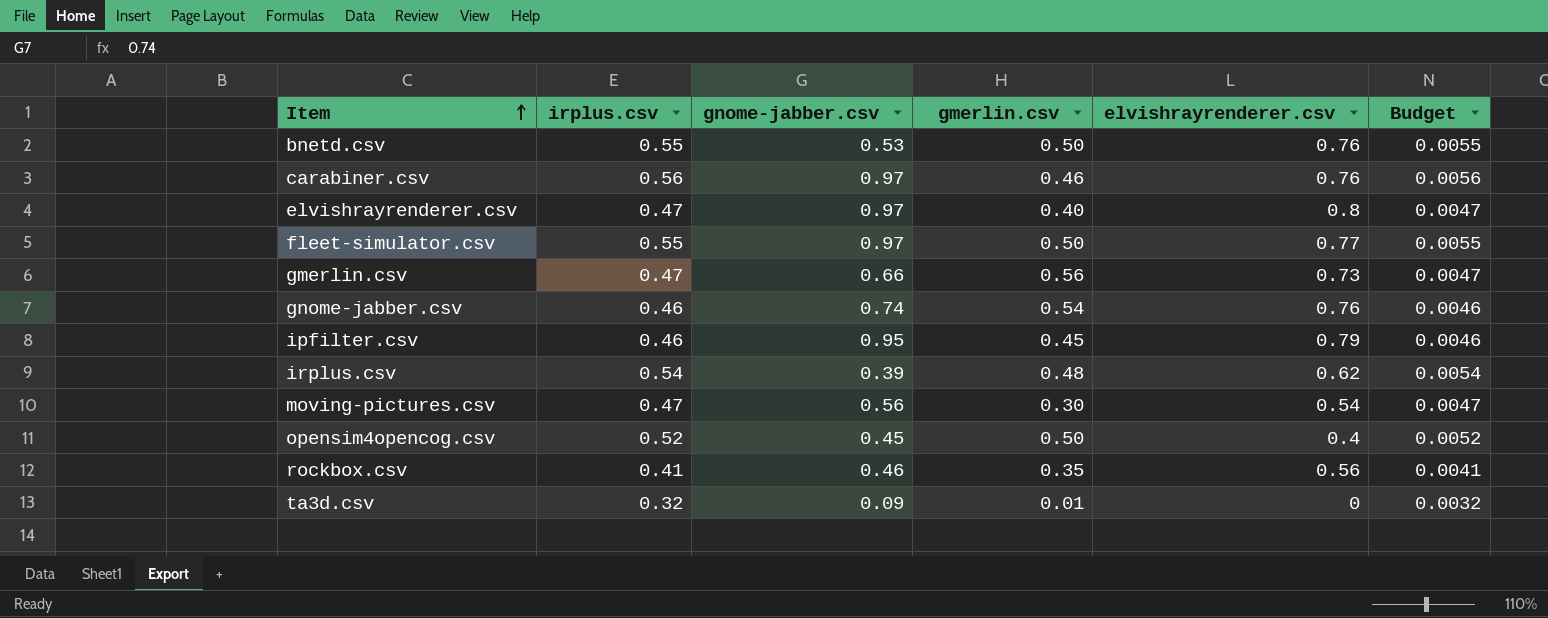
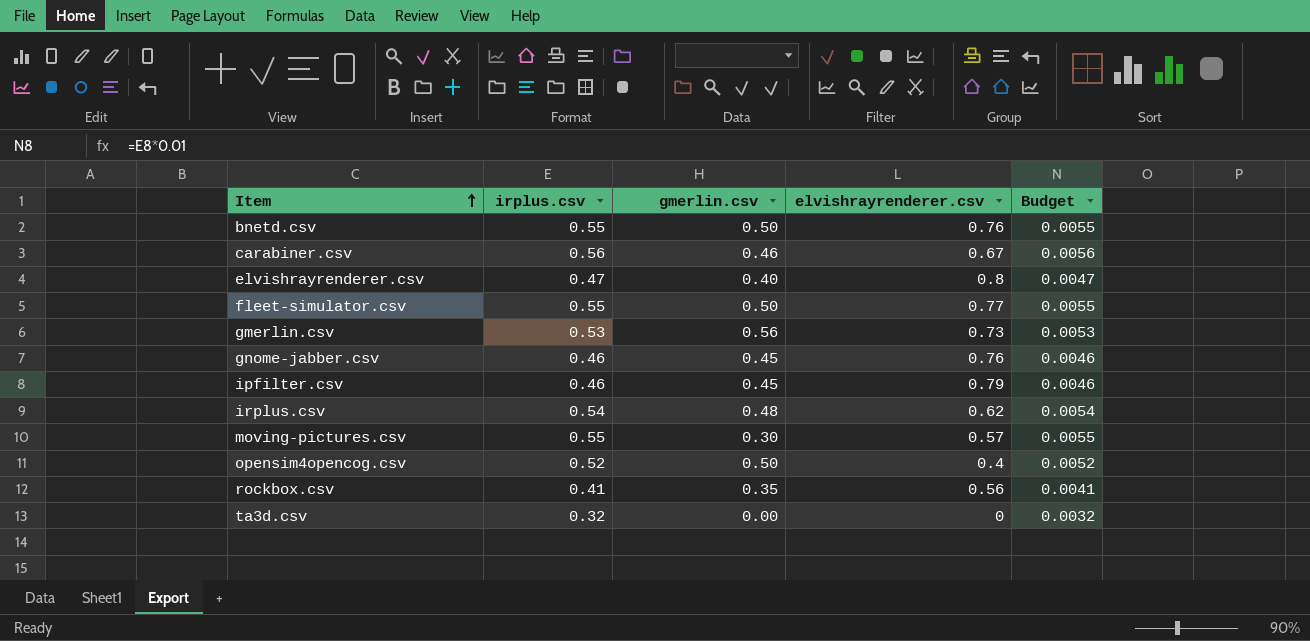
column gnome-jabber.csv | position: 3 -> none
carabiner.csv | elvishrayrenderer.csv: 0.76 -> 0.67
gmerlin.csv | irplus.csv: 0.47 -> 0.53
gmerlin.csv | Budget: 0.0047 -> 0.0053
gnome-jabber.csv | gmerlin.csv: 0.54 -> 0.45
moving-pictures.csv | irplus.csv: 0.47 -> 0.55
moving-pictures.csv | elvishrayrenderer.csv: 0.54 -> 0.57
moving-pictures.csv | Budget: 0.0047 -> 0.0055
ta3d.csv | gmerlin.csv: 0.01 -> 0.00

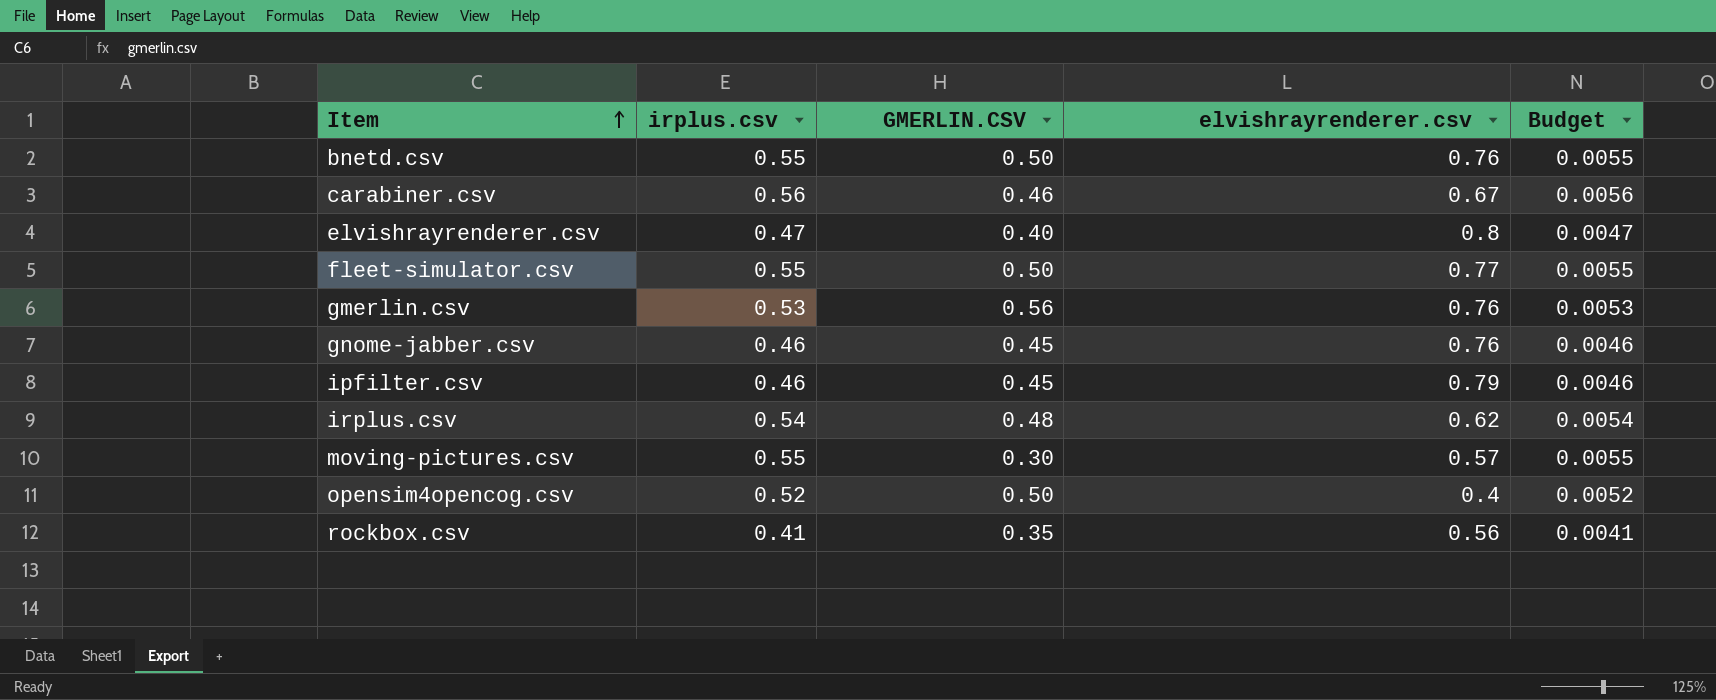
column name: gmerlin.csv -> GMERLIN.CSV
row ta3d.csv: 0.32 | 0.00 | 0 | 0.0032 -> none
gmerlin.csv | elvishrayrenderer.csv: 0.73 -> 0.76

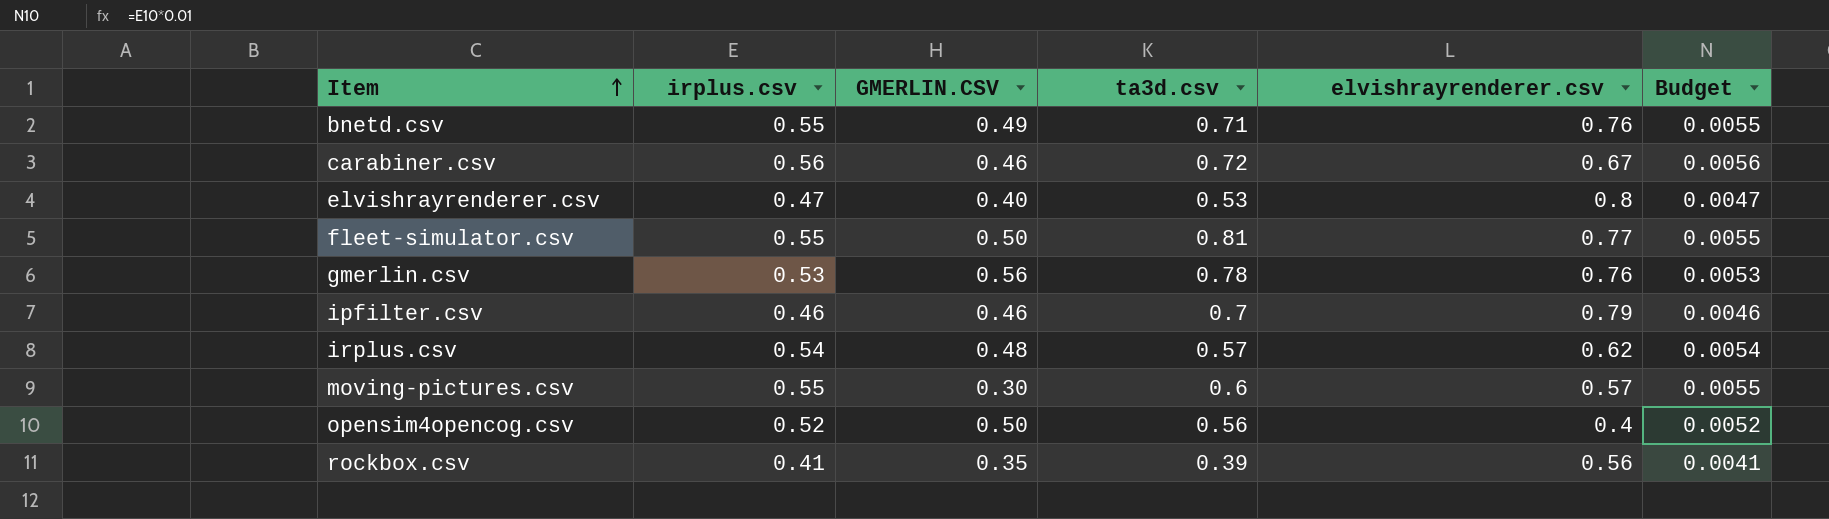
column ta3d.csv | position: none -> 4
row gnome-jabber.csv: 0.46 | 0.45 | 0.76 | 0.0046 -> none
bnetd.csv | GMERLIN.CSV: 0.50 -> 0.49
ipfilter.csv | GMERLIN.CSV: 0.45 -> 0.46

